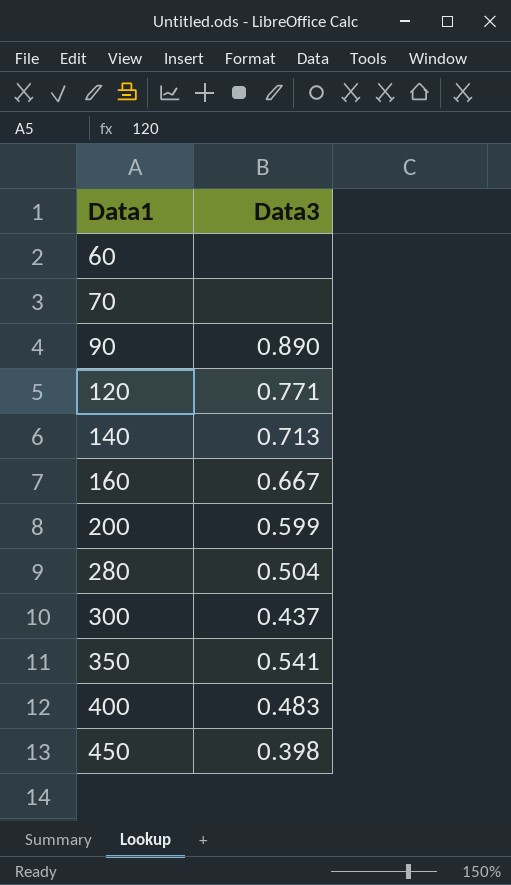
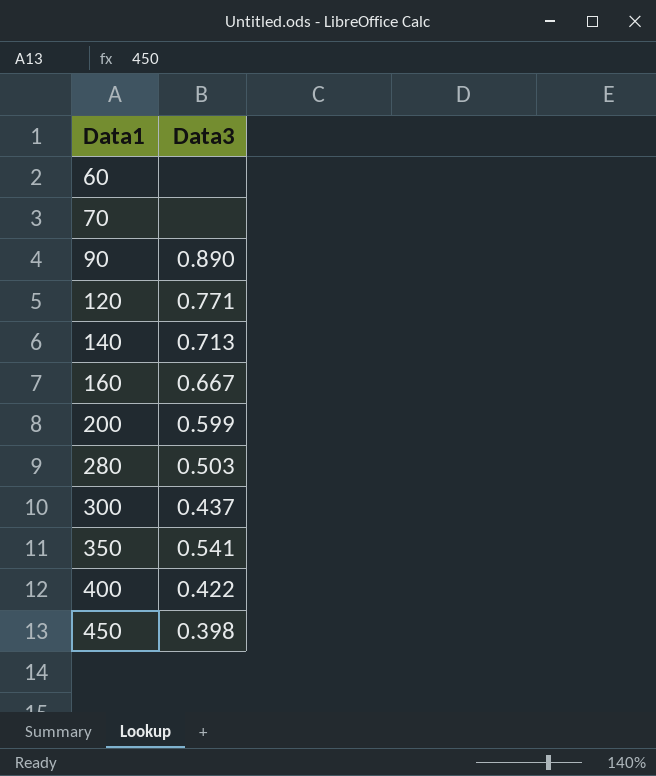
280 | Data3: 0.504 -> 0.503
400 | Data3: 0.483 -> 0.422

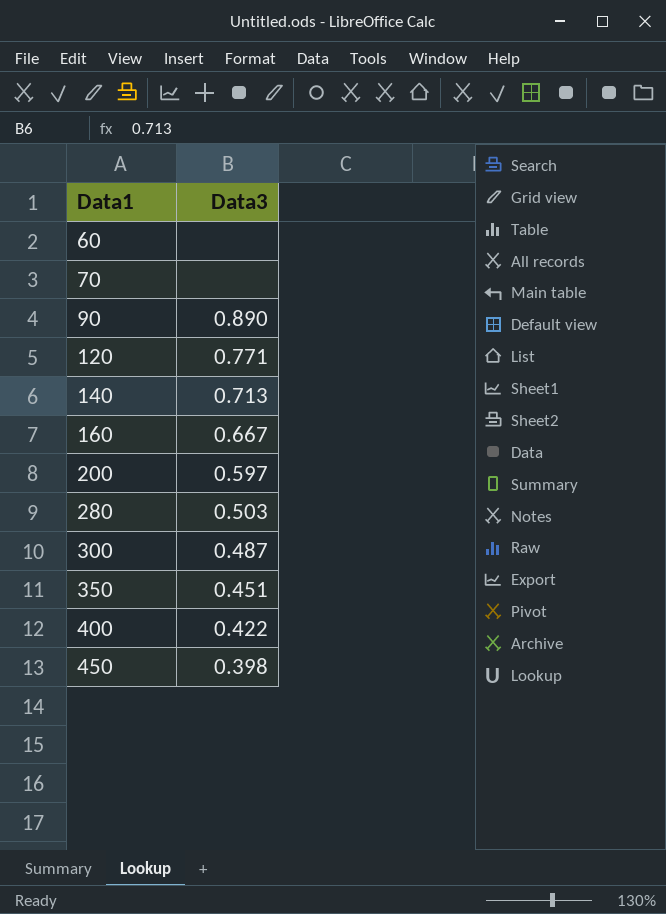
200 | Data3: 0.599 -> 0.597
300 | Data3: 0.437 -> 0.487
350 | Data3: 0.541 -> 0.451

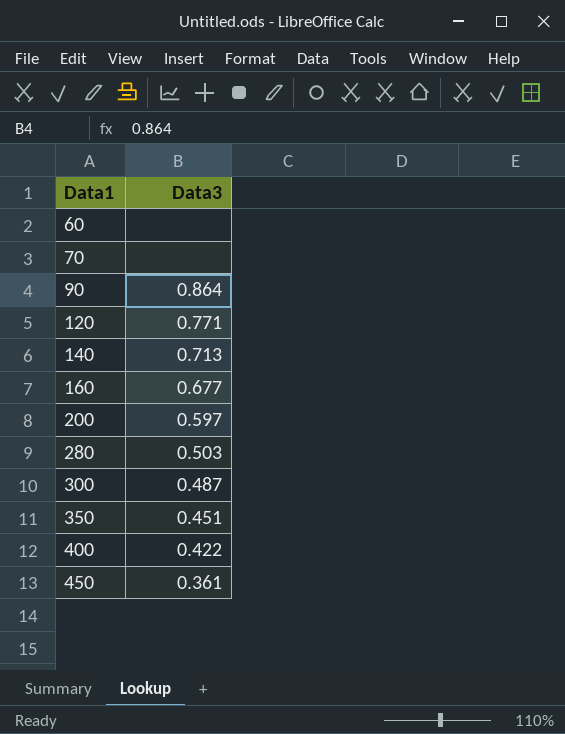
90 | Data3: 0.890 -> 0.864
160 | Data3: 0.667 -> 0.677
450 | Data3: 0.398 -> 0.361

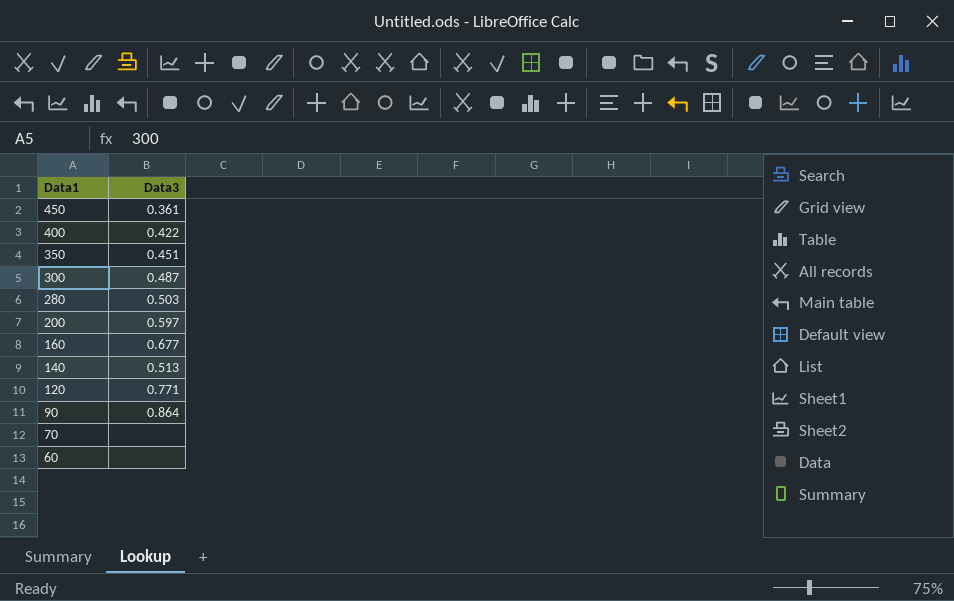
row order: Data1 ascending -> Data1 descending
140 | Data3: 0.713 -> 0.513

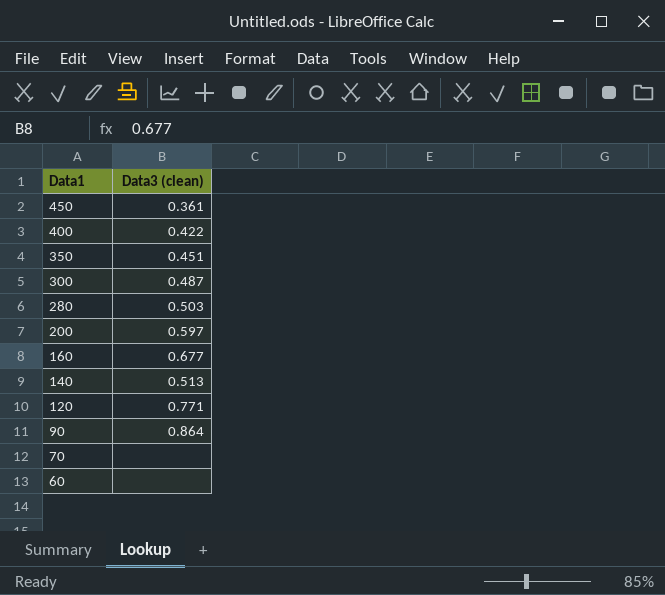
column name: Data3 -> Data3 (clean)

